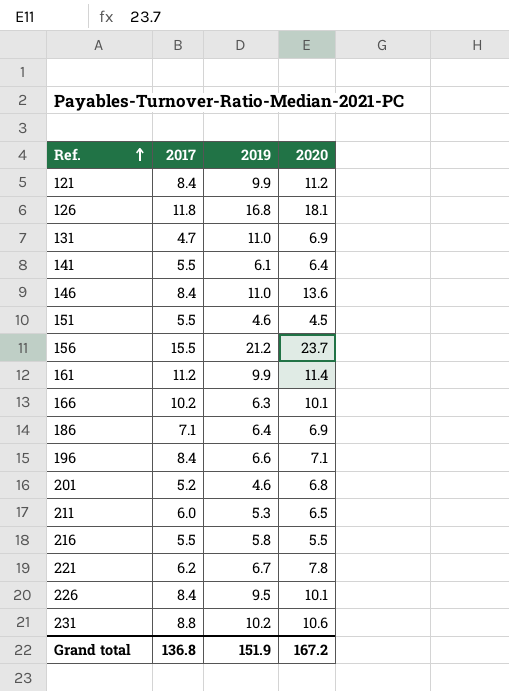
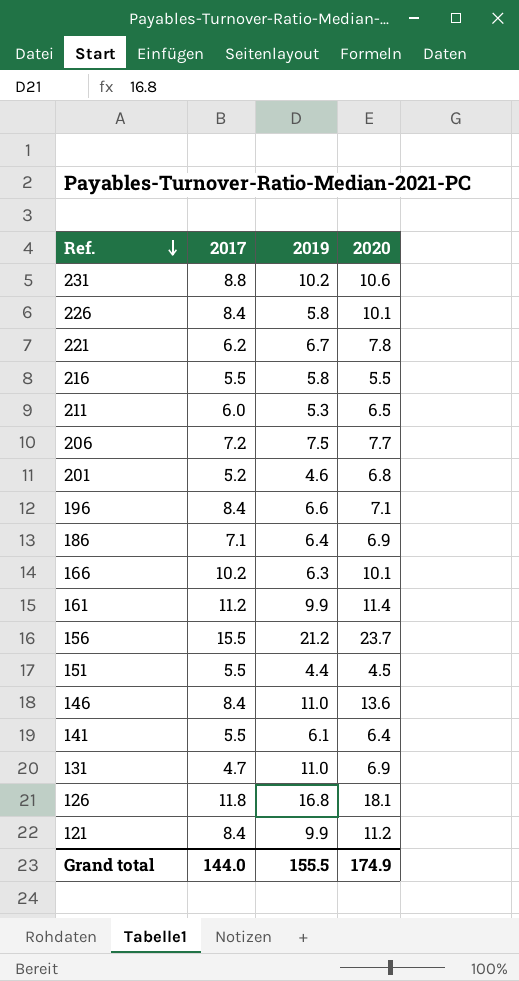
row order: Ref. ascending -> Ref. descending
226 | 2019: 9.5 -> 5.8
row 206: none -> 7.2 | 7.5 | 7.7
151 | 2019: 4.6 -> 4.4
Grand total | 2017: 136.8 -> 144.0
Grand total | 2019: 151.9 -> 155.5
Grand total | 2020: 167.2 -> 174.9

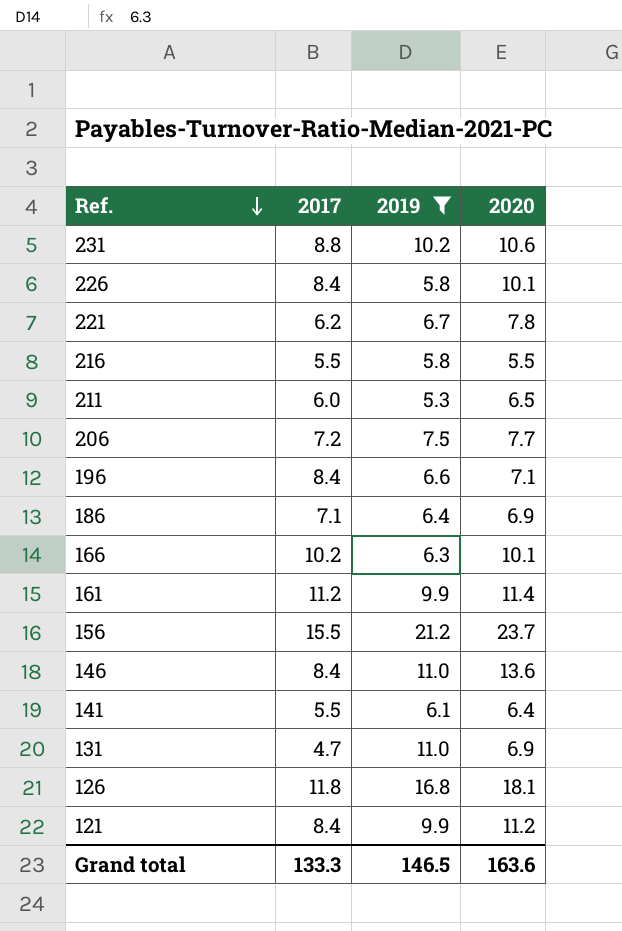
filter: none -> 2019 >= 5.3
Grand total | 2017: 144.0 -> 133.3
Grand total | 2019: 155.5 -> 146.5
Grand total | 2020: 174.9 -> 163.6

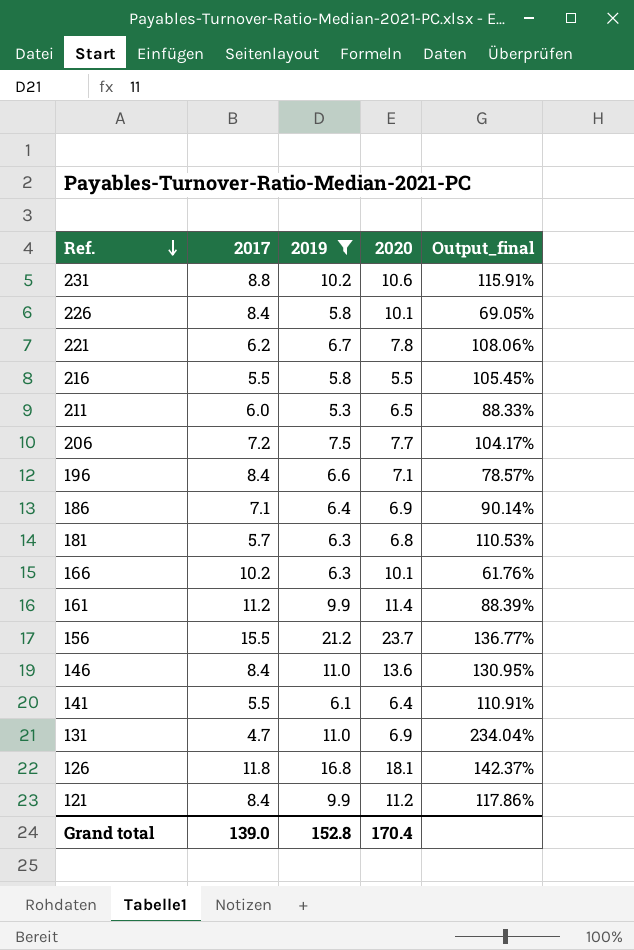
column Output_final | formula: none -> [2019] / [2017]
row 181: none -> 5.7 | 6.3 | 6.8 | 110.53%
Grand total | 2017: 133.3 -> 139.0
Grand total | 2019: 146.5 -> 152.8
Grand total | 2020: 163.6 -> 170.4

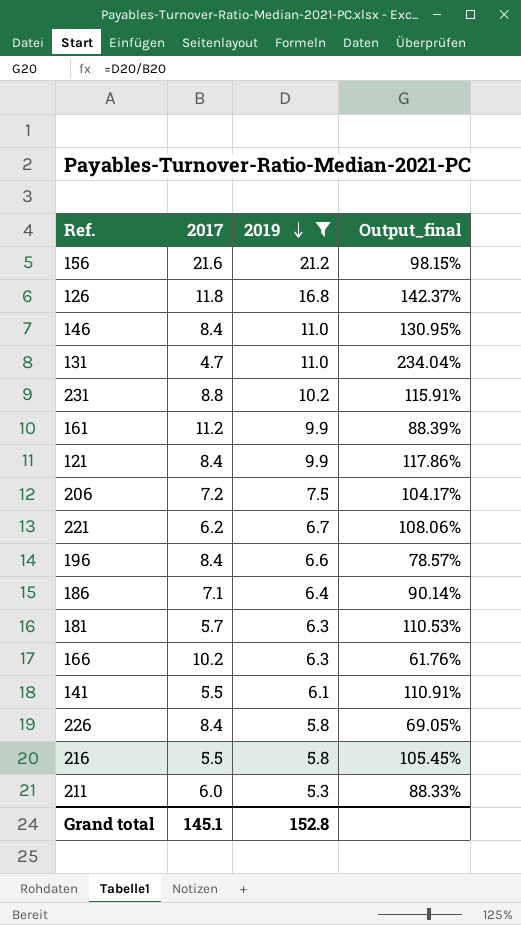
row order: Ref. descending -> 2019 descending
column 2020 | position: 4 -> none
156 | 2017: 15.5 -> 21.6
156 | Output_final: 136.77% -> 98.15%
Grand total | 2017: 139.0 -> 145.1

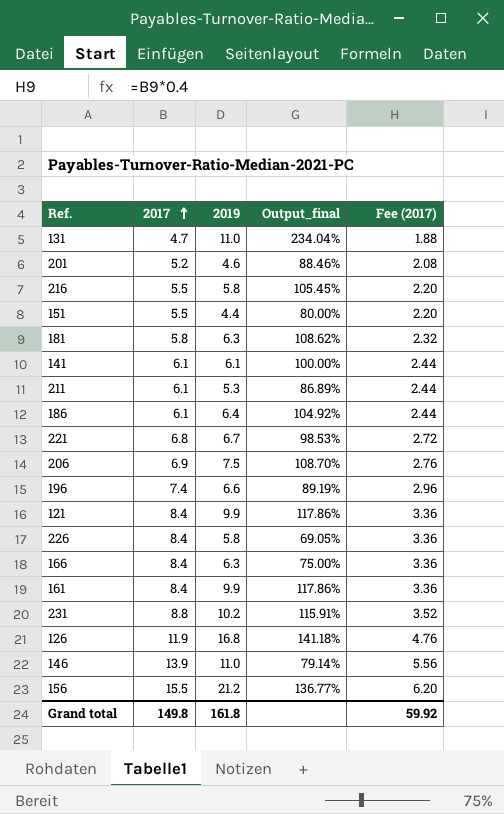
filter: 2019 >= 5.3 -> none
row order: 2019 descending -> 2017 ascending
column Fee (2017) | formula: none -> [2017] * 0.4
181 | 2017: 5.7 -> 5.8
181 | Output_final: 110.53% -> 108.62%
141 | 2017: 5.5 -> 6.1
141 | Output_final: 110.91% -> 100.00%
211 | 2017: 6.0 -> 6.1
211 | Output_final: 88.33% -> 86.89%
186 | 2017: 7.1 -> 6.1
186 | Output_final: 90.14% -> 104.92%
221 | 2017: 6.2 -> 6.8
221 | Output_final: 108.06% -> 98.53%
206 | 2017: 7.2 -> 6.9
206 | Output_final: 104.17% -> 108.70%
196 | 2017: 8.4 -> 7.4
196 | Output_final: 78.57% -> 89.19%
166 | 2017: 10.2 -> 8.4
166 | Output_final: 61.76% -> 75.00%
161 | 2017: 11.2 -> 8.4
161 | Output_final: 88.39% -> 117.86%
126 | 2017: 11.8 -> 11.9
126 | Output_final: 142.37% -> 141.18%
146 | 2017: 8.4 -> 13.9
146 | Output_final: 130.95% -> 79.14%
156 | 2017: 21.6 -> 15.5
156 | Output_final: 98.15% -> 136.77%
Grand total | 2017: 145.1 -> 149.8
Grand total | 2019: 152.8 -> 161.8

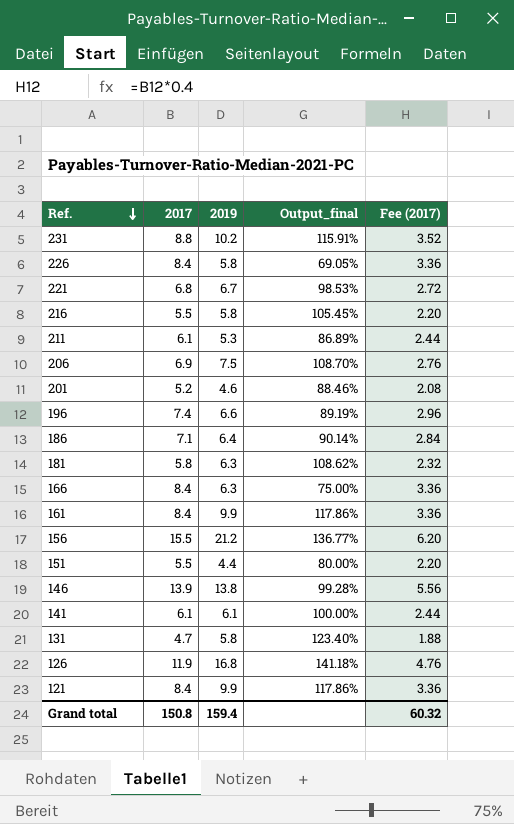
row order: 2017 ascending -> Ref. descending
186 | 2017: 6.1 -> 7.1
186 | Output_final: 104.92% -> 90.14%
186 | Fee (2017): 2.44 -> 2.84
146 | 2019: 11.0 -> 13.8
146 | Output_final: 79.14% -> 99.28%
131 | 2019: 11.0 -> 5.8
131 | Output_final: 234.04% -> 123.40%
Grand total | 2017: 149.8 -> 150.8
Grand total | 2019: 161.8 -> 159.4
Grand total | Fee (2017): 59.92 -> 60.32

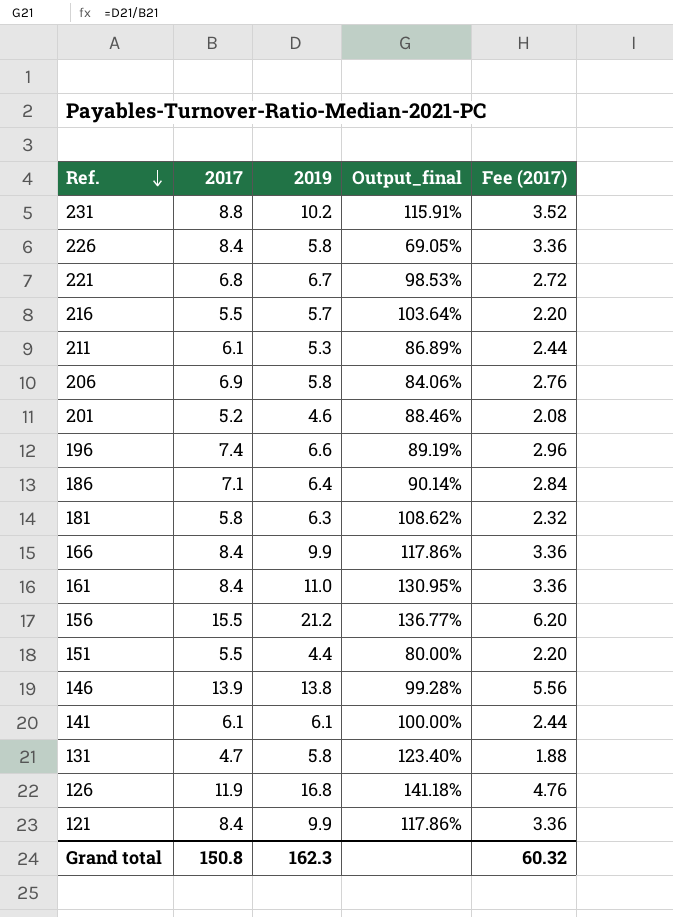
216 | 2019: 5.8 -> 5.7
216 | Output_final: 105.45% -> 103.64%
206 | 2019: 7.5 -> 5.8
206 | Output_final: 108.70% -> 84.06%
166 | 2019: 6.3 -> 9.9
166 | Output_final: 75.00% -> 117.86%
161 | 2019: 9.9 -> 11.0
161 | Output_final: 117.86% -> 130.95%
Grand total | 2019: 159.4 -> 162.3

